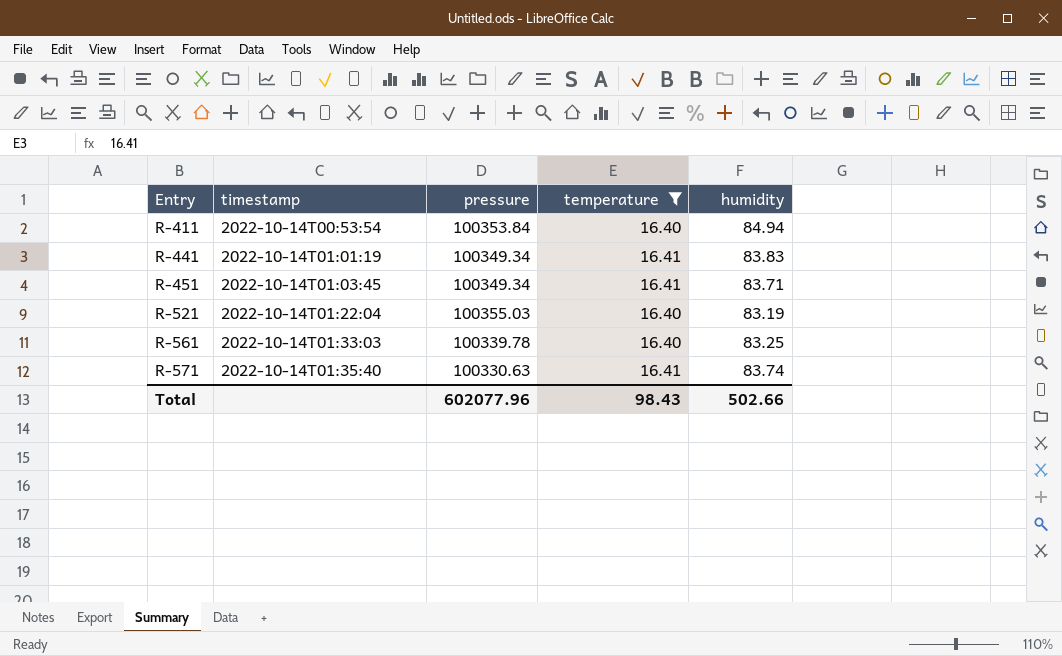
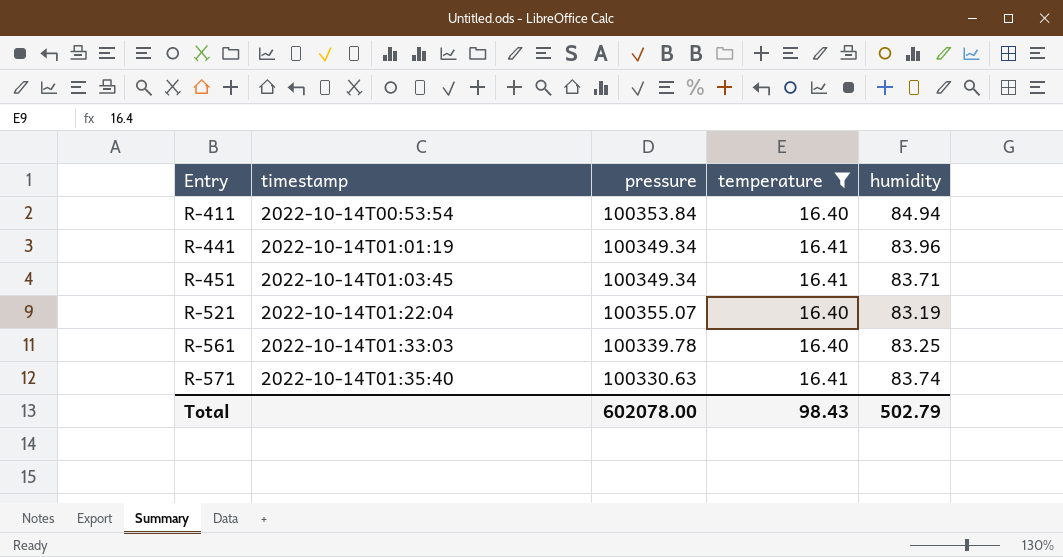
R-441 | humidity: 83.83 -> 83.96
R-521 | pressure: 100355.03 -> 100355.07
Total | pressure: 602077.96 -> 602078.00
Total | humidity: 502.66 -> 502.79

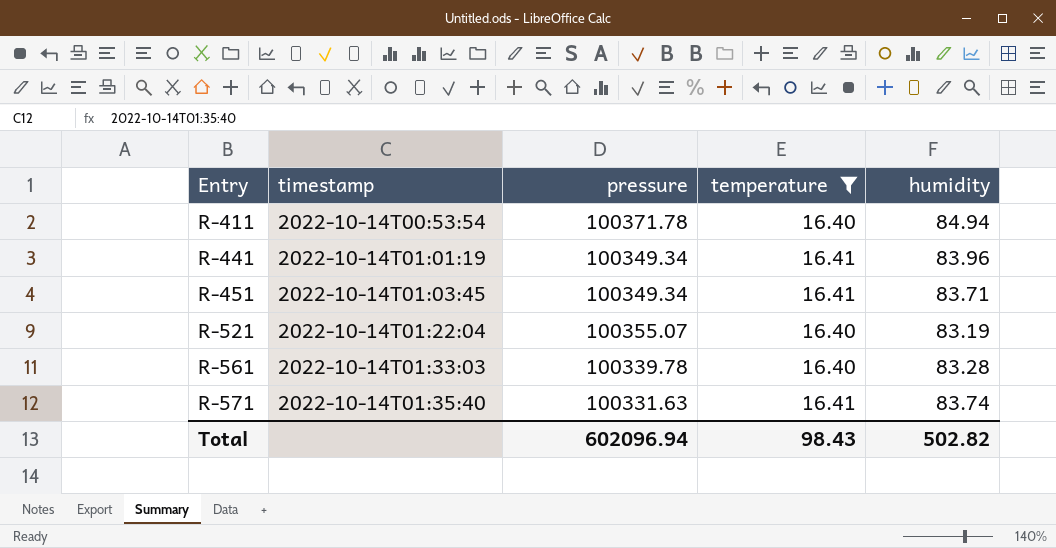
R-411 | pressure: 100353.84 -> 100371.78
R-561 | humidity: 83.25 -> 83.28
R-571 | pressure: 100330.63 -> 100331.63
Total | pressure: 602078.00 -> 602096.94
Total | humidity: 502.79 -> 502.82

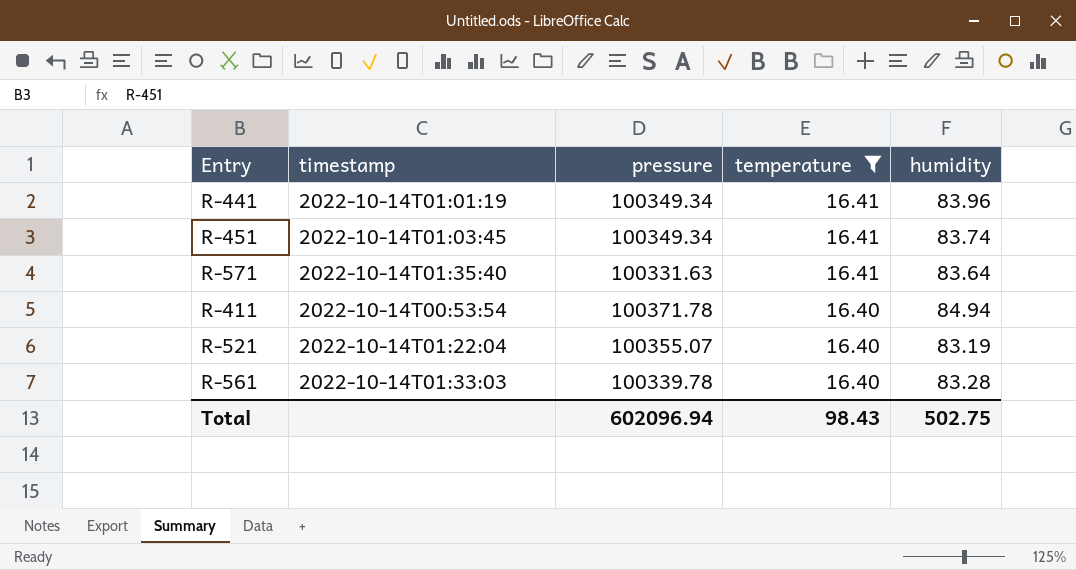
row order: Entry ascending -> temperature descending
R-451 | humidity: 83.71 -> 83.74
R-571 | humidity: 83.74 -> 83.64
Total | humidity: 502.82 -> 502.75

